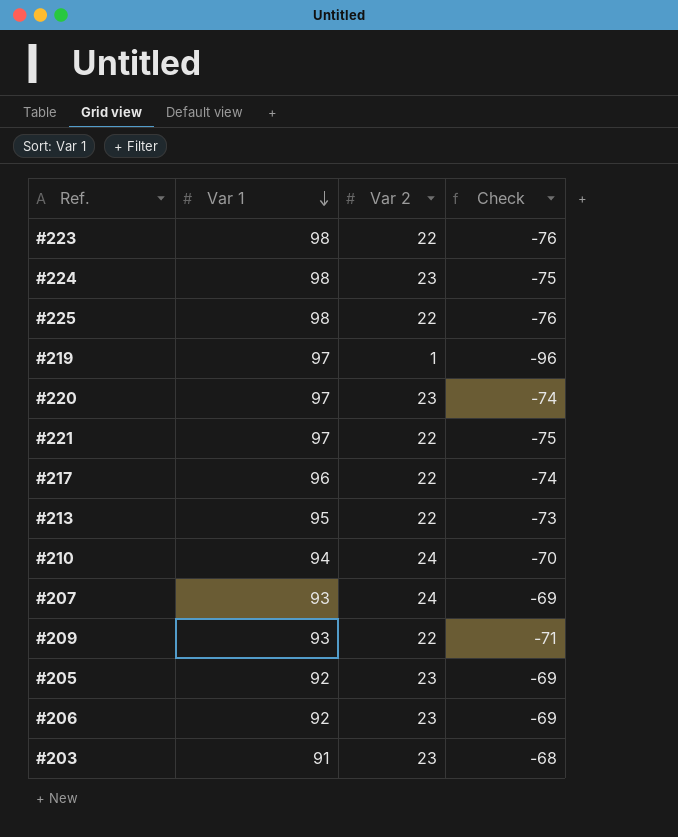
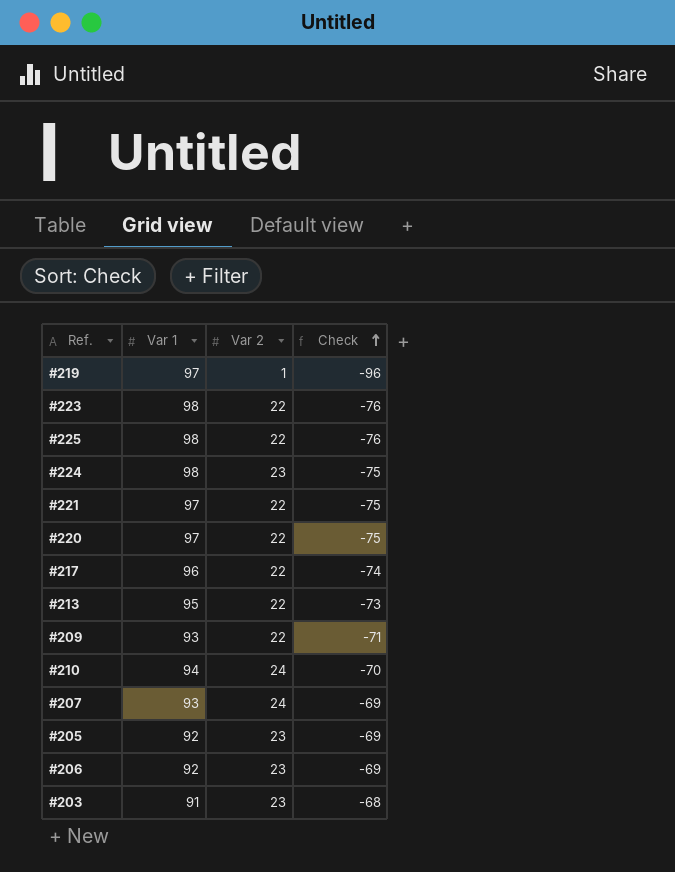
row order: Var 1 descending -> Check ascending
#220 | Var 2: 23 -> 22
#220 | Check: -74 -> -75

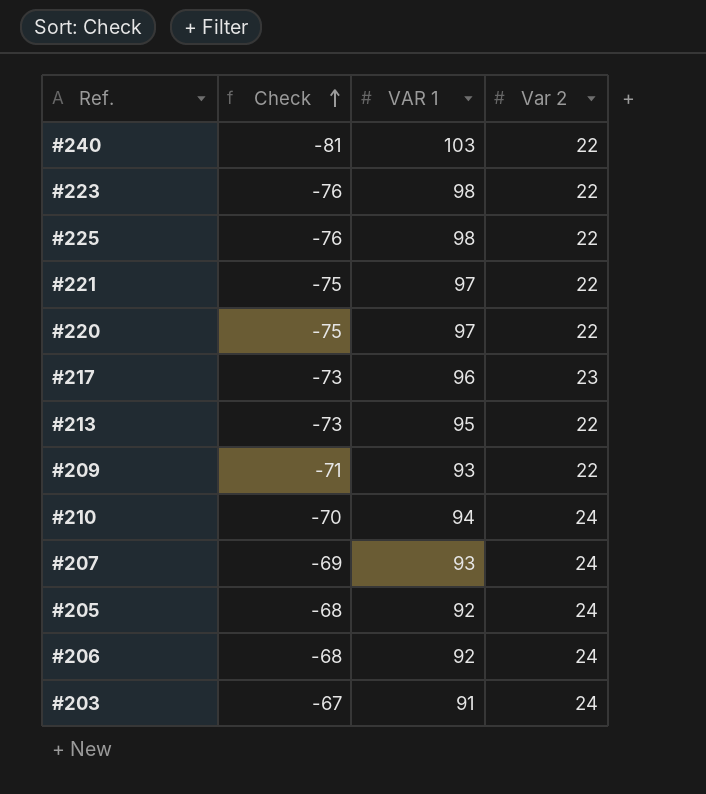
column Check | position: 4 -> 2
column name: Var 1 -> VAR 1
row #219: 97 | 1 | -96 -> none
row #224: 98 | 23 | -75 -> none
row #240: none -> -81 | 103 | 22
#217 | Check: -74 -> -73
#217 | Var 2: 22 -> 23
#205 | Check: -69 -> -68
#205 | Var 2: 23 -> 24
#206 | Check: -69 -> -68
#206 | Var 2: 23 -> 24
#203 | Check: -68 -> -67
#203 | Var 2: 23 -> 24

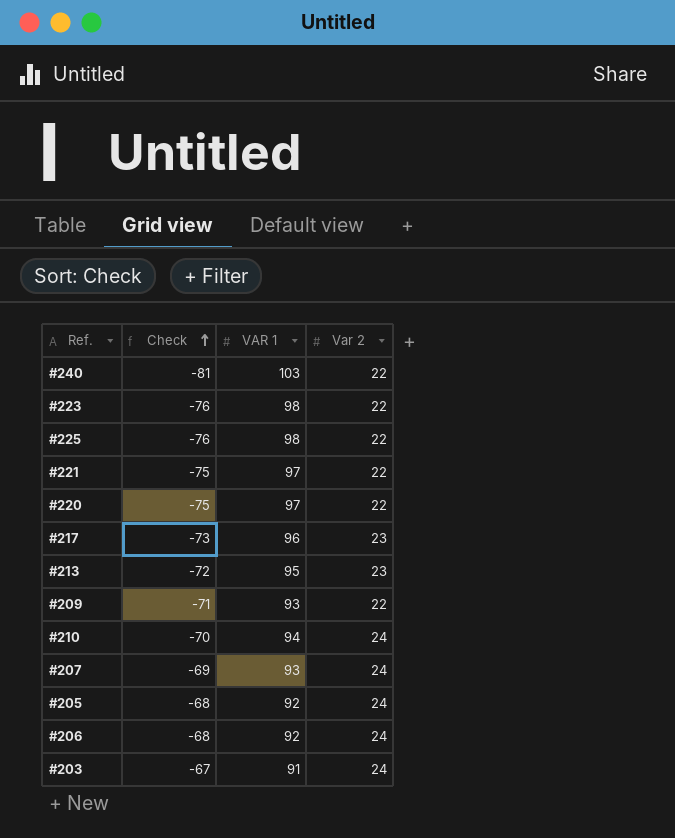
#213 | Check: -73 -> -72
#213 | Var 2: 22 -> 23

